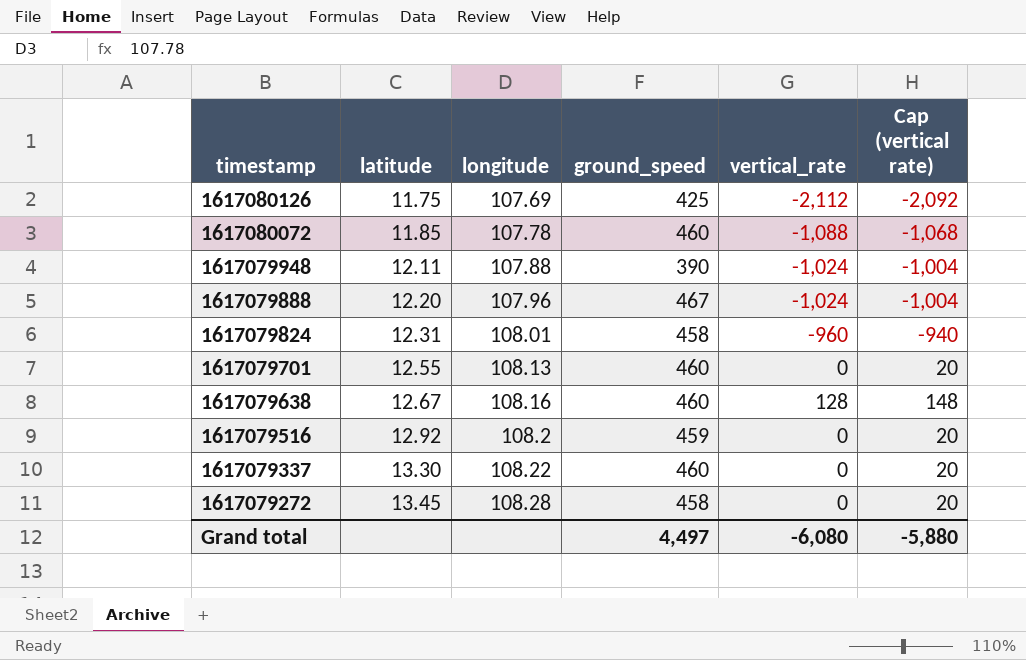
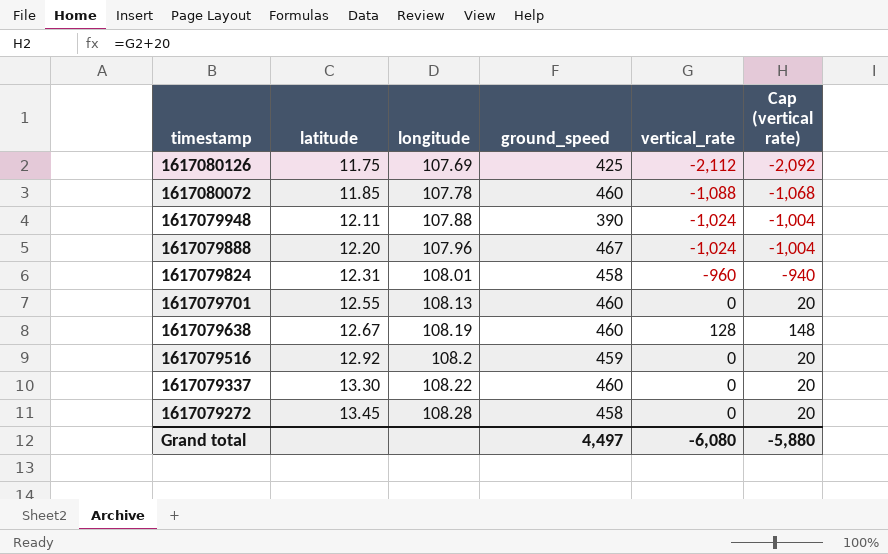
1617079638 | longitude: 108.16 -> 108.19

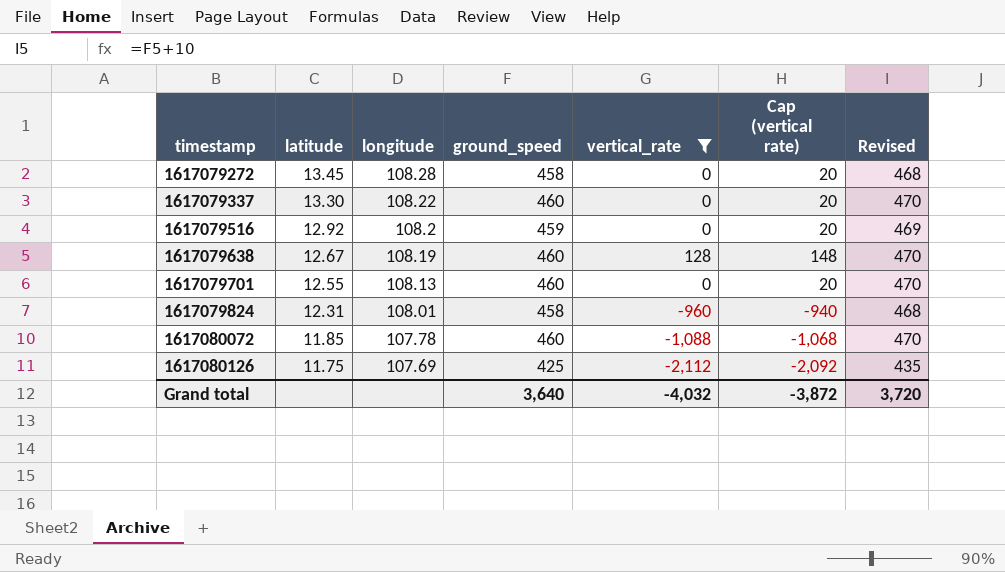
filter: none -> vertical_rate != -1,024
row order: timestamp descending -> timestamp ascending
column Revised | formula: none -> [ground_speed] + 10
Grand total | ground_speed: 4,497 -> 3,640
Grand total | vertical_rate: -6,080 -> -4,032
Grand total | Cap (vertical rate): -5,880 -> -3,872

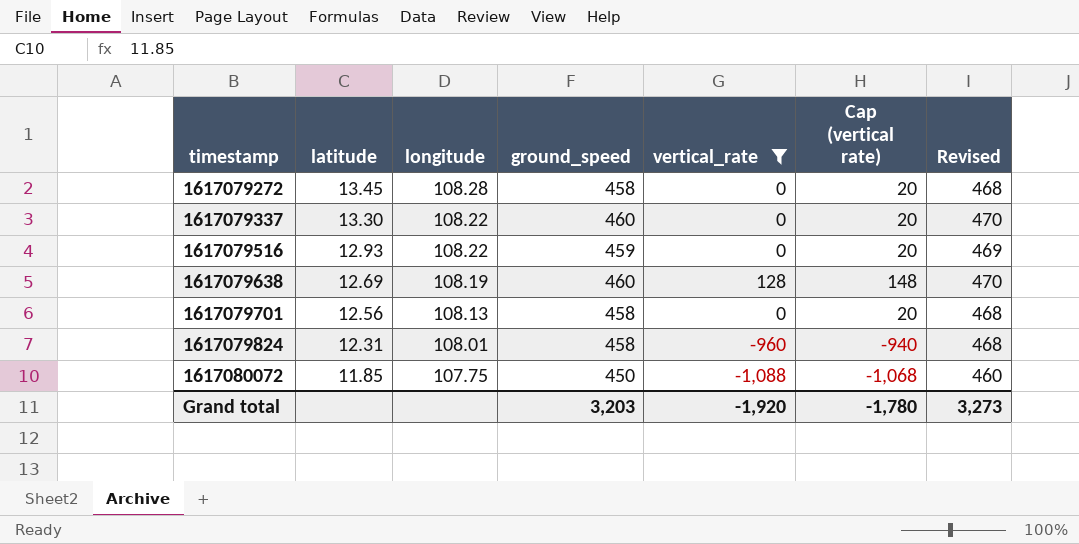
row 1617080126: 11.75 | 107.69 | 425 | -2,112 | -2,092 | 435 -> none
1617079516 | latitude: 12.92 -> 12.93
1617079516 | longitude: 108.2 -> 108.22
1617079638 | latitude: 12.67 -> 12.69
1617079701 | latitude: 12.55 -> 12.56
1617079701 | ground_speed: 460 -> 458
1617079701 | Revised: 470 -> 468
1617080072 | longitude: 107.78 -> 107.75
1617080072 | ground_speed: 460 -> 450
1617080072 | Revised: 470 -> 460
Grand total | ground_speed: 3,640 -> 3,203
Grand total | vertical_rate: -4,032 -> -1,920
Grand total | Cap (vertical rate): -3,872 -> -1,780
Grand total | Revised: 3,720 -> 3,273

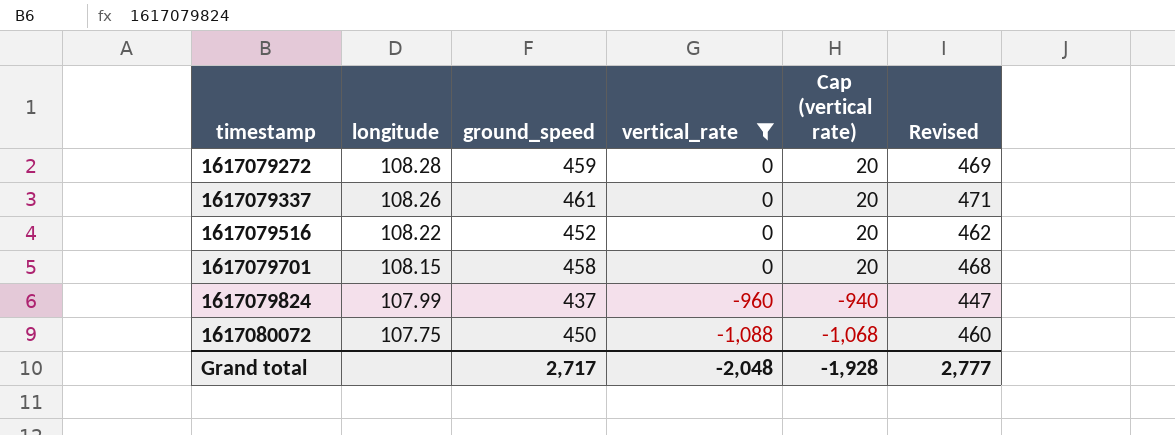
column latitude | position: 2 -> none
row 1617079638: 12.69 | 108.19 | 460 | 128 | 148 | 470 -> none
1617079272 | ground_speed: 458 -> 459
1617079272 | Revised: 468 -> 469
1617079337 | longitude: 108.22 -> 108.26
1617079337 | ground_speed: 460 -> 461
1617079337 | Revised: 470 -> 471
1617079516 | ground_speed: 459 -> 452
1617079516 | Revised: 469 -> 462
1617079701 | longitude: 108.13 -> 108.15
1617079824 | longitude: 108.01 -> 107.99
1617079824 | ground_speed: 458 -> 437
1617079824 | Revised: 468 -> 447
Grand total | ground_speed: 3,203 -> 2,717
Grand total | vertical_rate: -1,920 -> -2,048
Grand total | Cap (vertical rate): -1,780 -> -1,928
Grand total | Revised: 3,273 -> 2,777

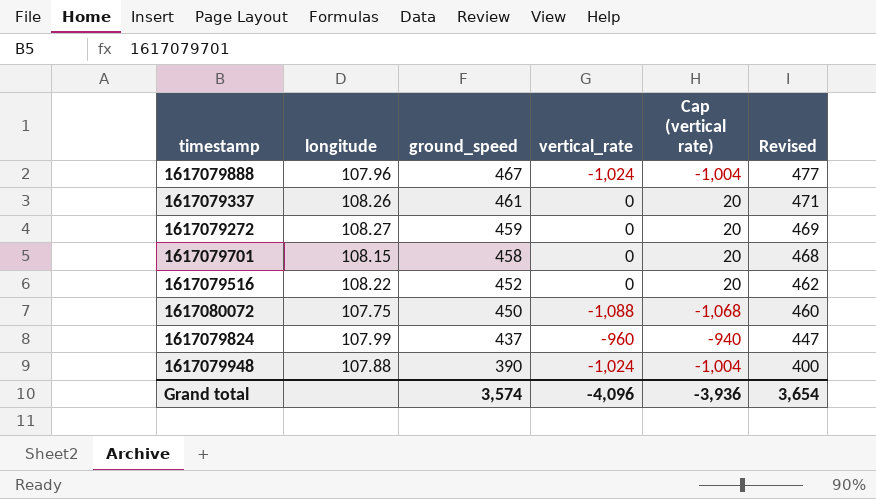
filter: vertical_rate != -1,024 -> none
row order: timestamp ascending -> ground_speed descending
1617079272 | longitude: 108.28 -> 108.27
Grand total | ground_speed: 2,717 -> 3,574
Grand total | vertical_rate: -2,048 -> -4,096
Grand total | Cap (vertical rate): -1,928 -> -3,936
Grand total | Revised: 2,777 -> 3,654

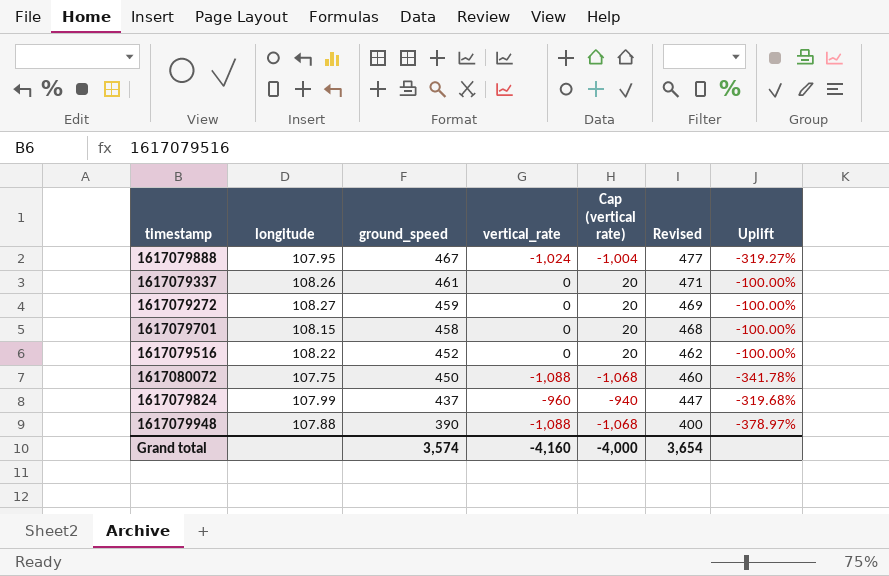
column Uplift | formula: none -> ([vertical_rate] - [ground_speed]) / [ground_speed]
1617079888 | longitude: 107.96 -> 107.95
1617079948 | vertical_rate: -1,024 -> -1,088
1617079948 | Cap (vertical rate): -1,004 -> -1,068
Grand total | vertical_rate: -4,096 -> -4,160
Grand total | Cap (vertical rate): -3,936 -> -4,000

